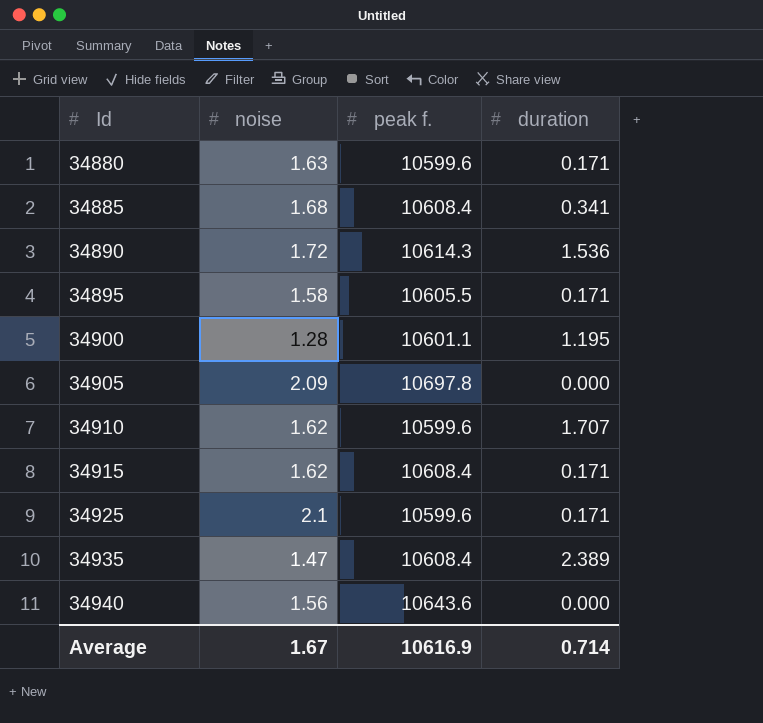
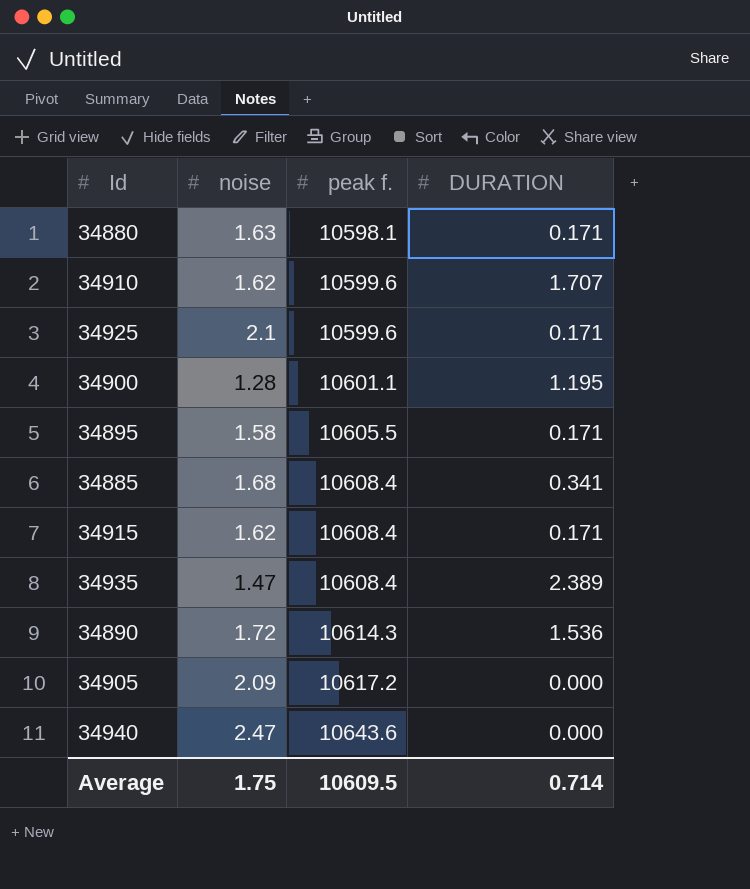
row order: Id ascending -> peak f. ascending
column name: duration -> DURATION
34880 | peak f.: 10599.6 -> 10598.1
34905 | peak f.: 10697.8 -> 10617.2
34940 | noise: 1.56 -> 2.47
Average | noise: 1.67 -> 1.75
Average | peak f.: 10616.9 -> 10609.5

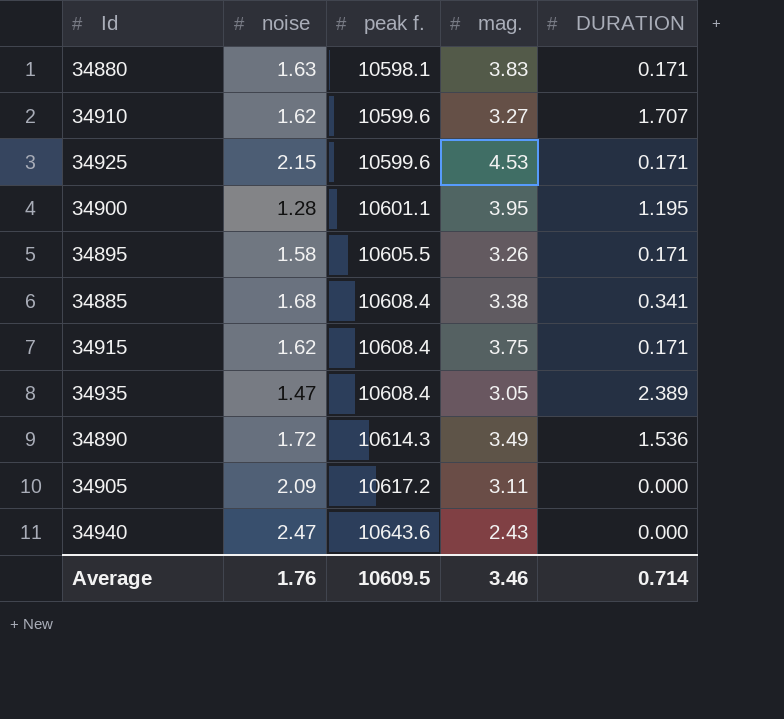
column mag. | position: none -> 4
34925 | noise: 2.1 -> 2.15
Average | noise: 1.75 -> 1.76

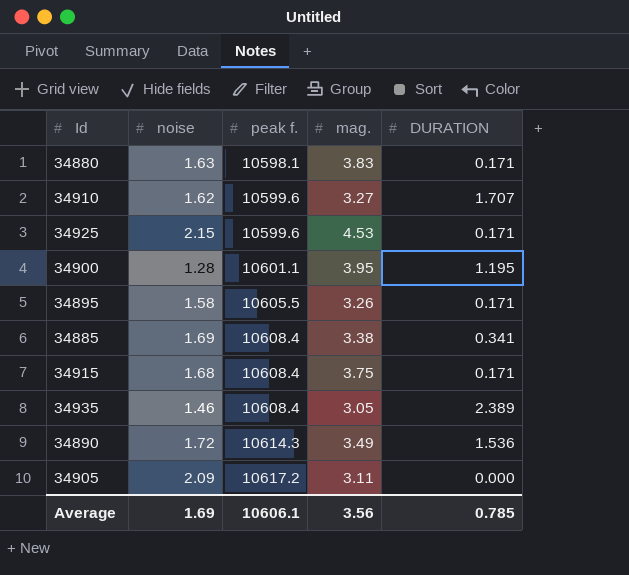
row 34940: 2.47 | 10643.6 | 2.43 | 0.000 -> none
34885 | noise: 1.68 -> 1.69
34915 | noise: 1.62 -> 1.68
34935 | noise: 1.47 -> 1.46
Average | noise: 1.76 -> 1.69
Average | peak f.: 10609.5 -> 10606.1
Average | mag.: 3.46 -> 3.56
Average | DURATION: 0.714 -> 0.785

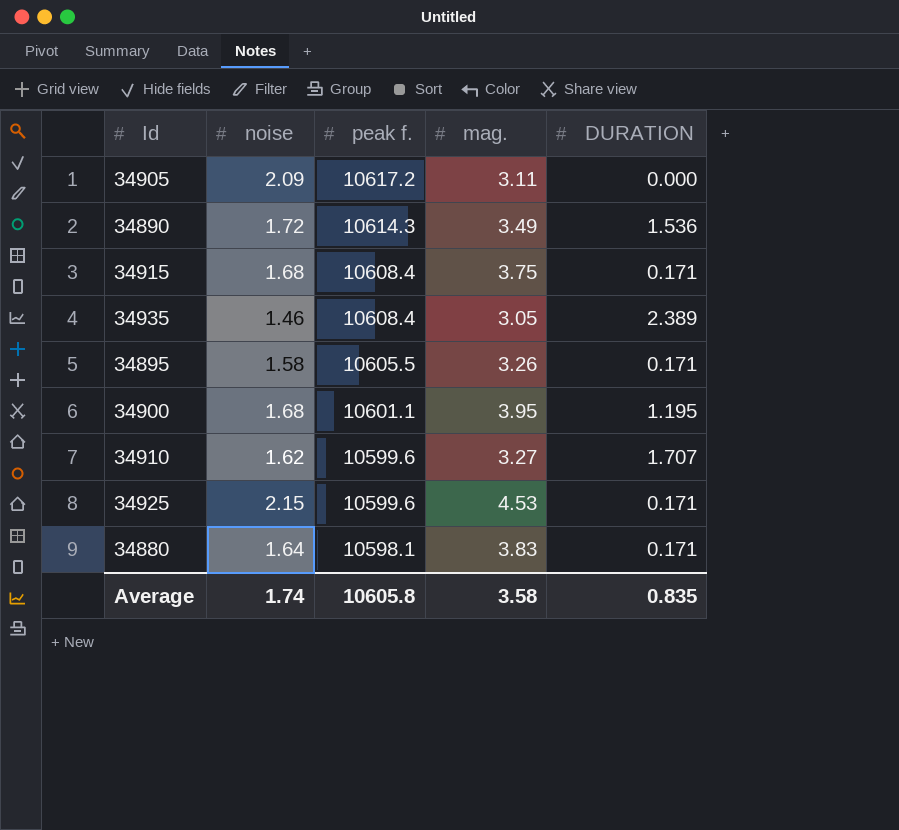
row order: peak f. ascending -> peak f. descending
row 34885: 1.69 | 10608.4 | 3.38 | 0.341 -> none
34900 | noise: 1.28 -> 1.68
34880 | noise: 1.63 -> 1.64
Average | noise: 1.69 -> 1.74
Average | peak f.: 10606.1 -> 10605.8
Average | mag.: 3.56 -> 3.58
Average | DURATION: 0.785 -> 0.835

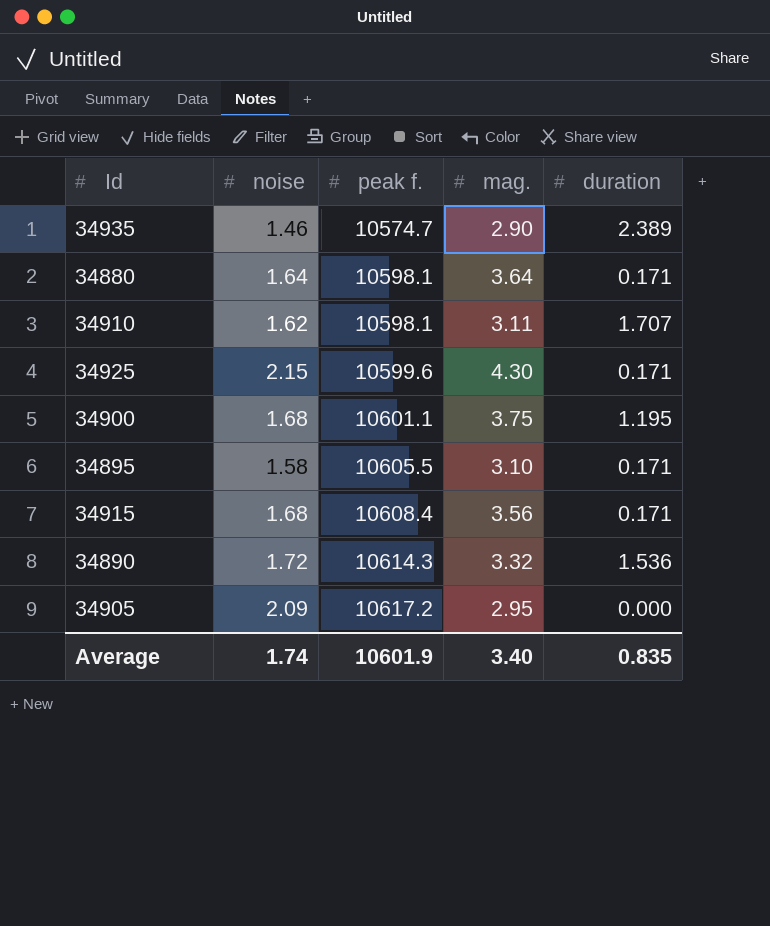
row order: peak f. descending -> peak f. ascending
column name: DURATION -> duration
34935 | peak f.: 10608.4 -> 10574.7
34935 | mag.: 3.05 -> 2.90
34880 | mag.: 3.83 -> 3.64
34910 | peak f.: 10599.6 -> 10598.1
34910 | mag.: 3.27 -> 3.11
34925 | mag.: 4.53 -> 4.30
34900 | mag.: 3.95 -> 3.75
34895 | mag.: 3.26 -> 3.10
34915 | mag.: 3.75 -> 3.56
34890 | mag.: 3.49 -> 3.32
34905 | mag.: 3.11 -> 2.95
Average | peak f.: 10605.8 -> 10601.9
Average | mag.: 3.58 -> 3.40

